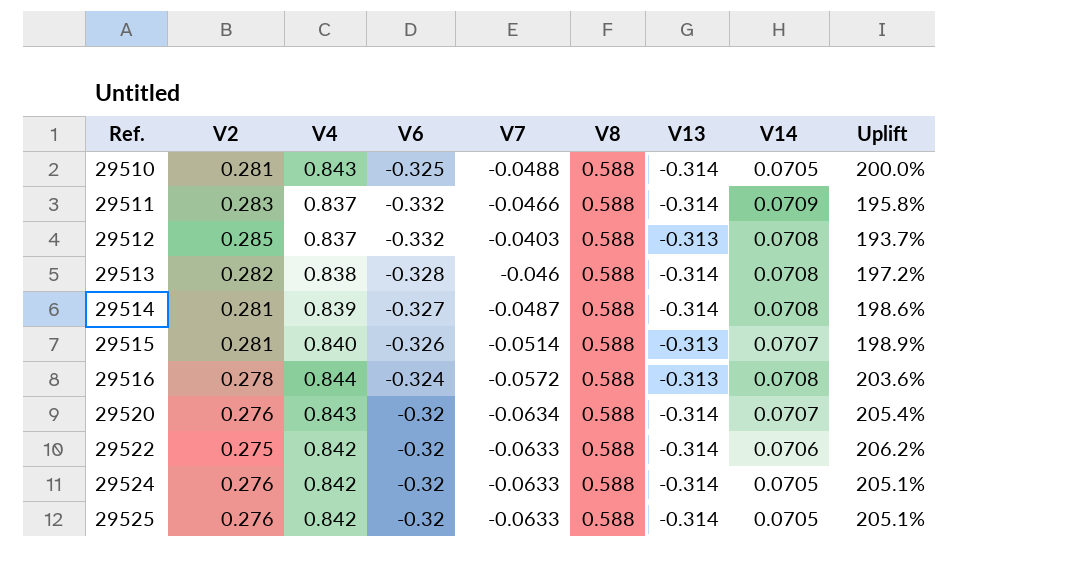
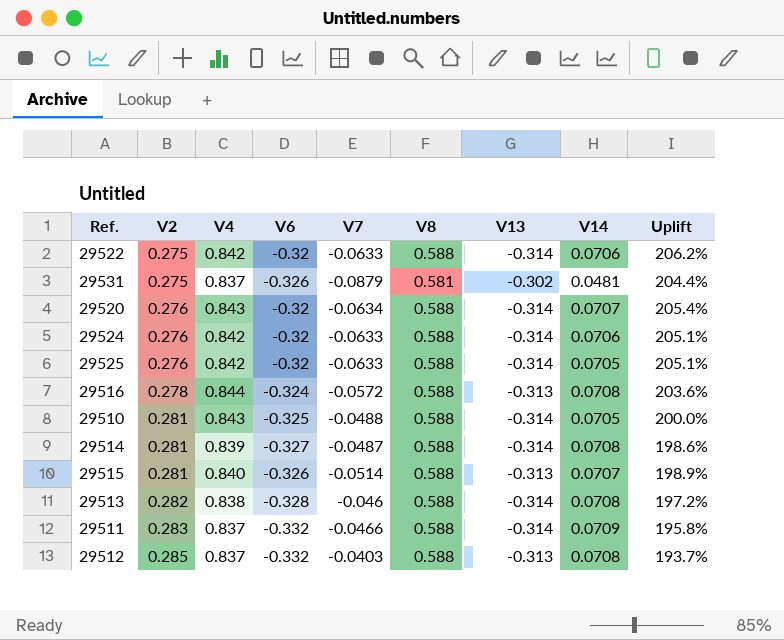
row order: Ref. ascending -> V2 ascending
row 29531: none -> 0.275 | 0.837 | -0.326 | -0.0879 | 0.581 | -0.302 | 0.0481 | 204.4%
29524 | V14: 0.0705 -> 0.0706

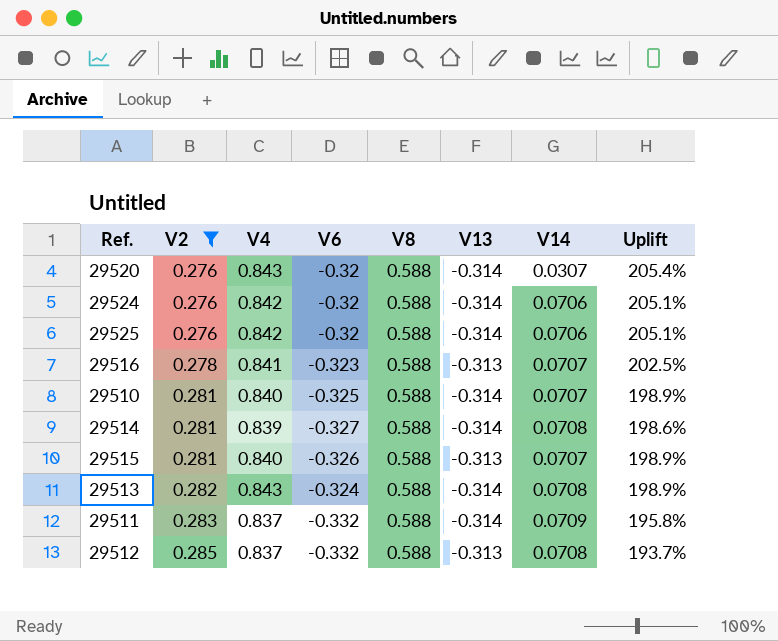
filter: none -> V2 != 0.275
column V7 | position: 5 -> none
29520 | V14: 0.0707 -> 0.0307
29525 | V14: 0.0705 -> 0.0706
29516 | V4: 0.844 -> 0.841
29516 | V6: -0.324 -> -0.323
29516 | V14: 0.0708 -> 0.0707
29516 | Uplift: 203.6% -> 202.5%
29510 | V4: 0.843 -> 0.840
29510 | V14: 0.0705 -> 0.0707
29510 | Uplift: 200.0% -> 198.9%
29513 | V4: 0.838 -> 0.843
29513 | V6: -0.328 -> -0.324
29513 | Uplift: 197.2% -> 198.9%

